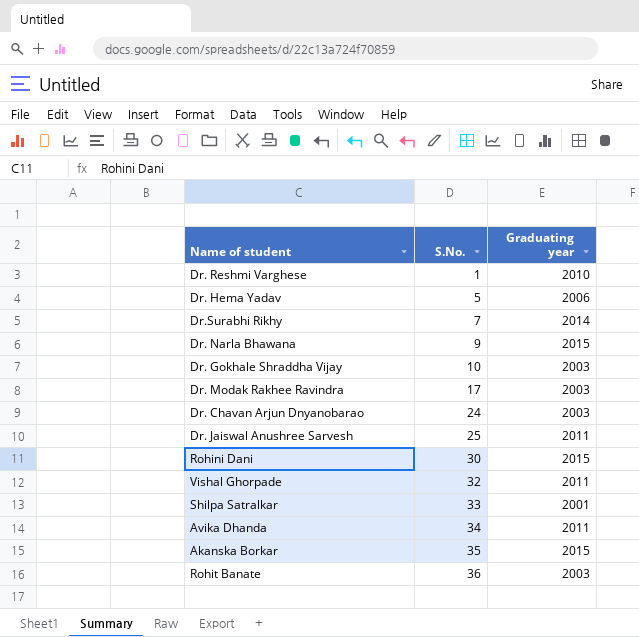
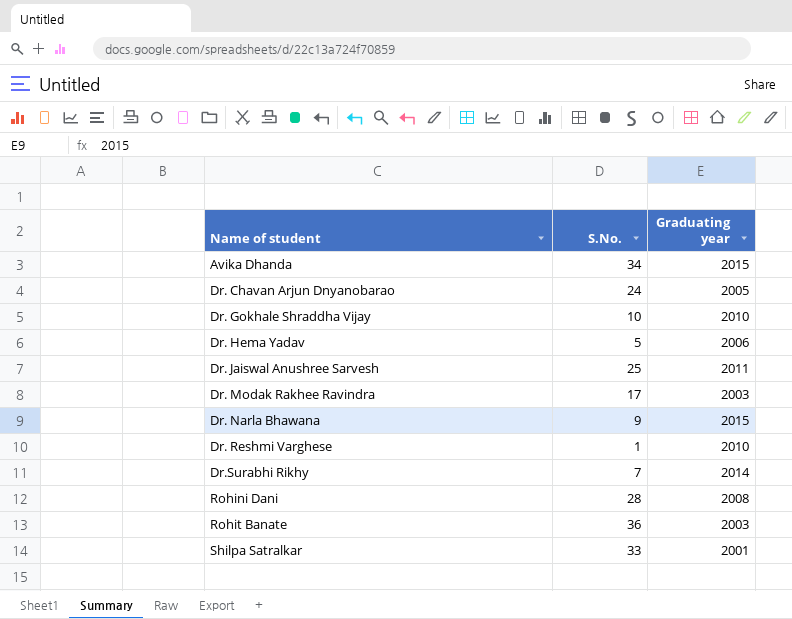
row order: S.No. ascending -> Name of student ascending
row Vishal Ghorpade: 32 | 2011 -> none
row Akanska Borkar: 35 | 2015 -> none
Avika Dhanda | Graduating year: 2011 -> 2015
Dr. Chavan Arjun Dnyanobarao | Graduating year: 2003 -> 2005
Dr. Gokhale Shraddha Vijay | Graduating year: 2003 -> 2010
Rohini Dani | S.No.: 30 -> 28
Rohini Dani | Graduating year: 2015 -> 2008

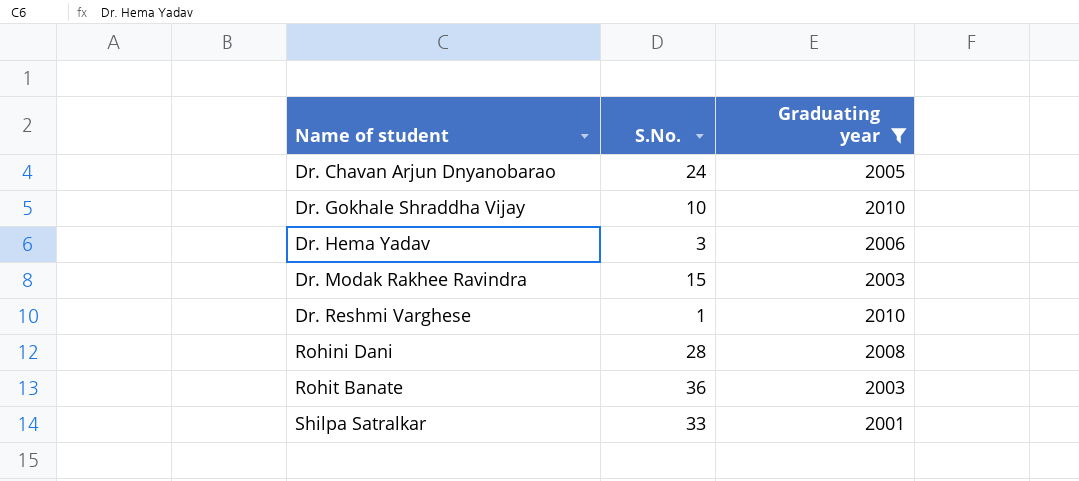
filter: none -> Graduating year <= 2010
Dr. Hema Yadav | S.No.: 5 -> 3
Dr. Modak Rakhee Ravindra | S.No.: 17 -> 15

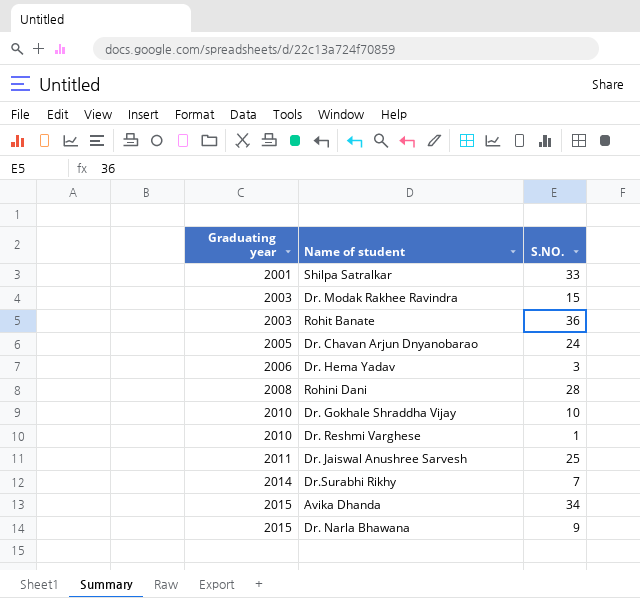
filter: Graduating year <= 2010 -> none
row order: Name of student ascending -> Graduating year ascending
column Graduating year | position: 3 -> 1
column name: S.No. -> S.NO.

